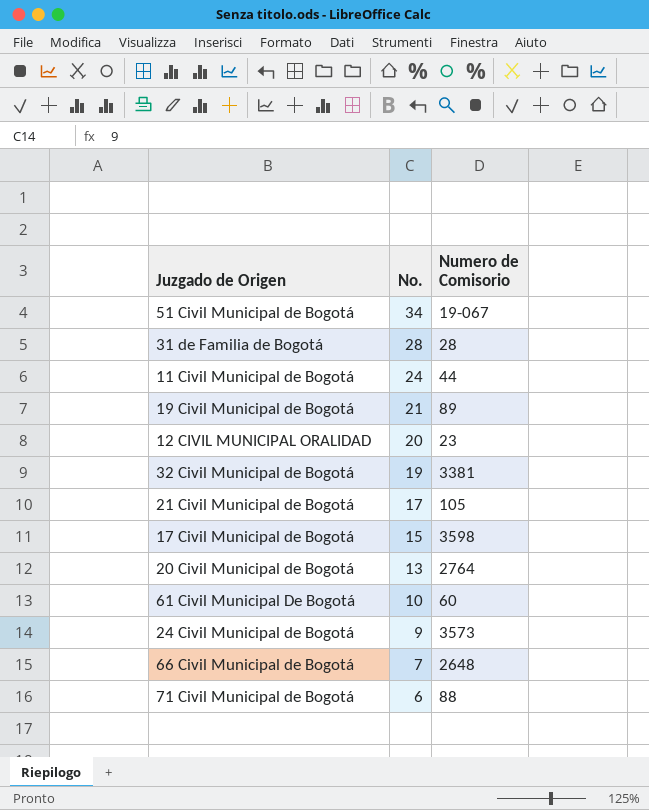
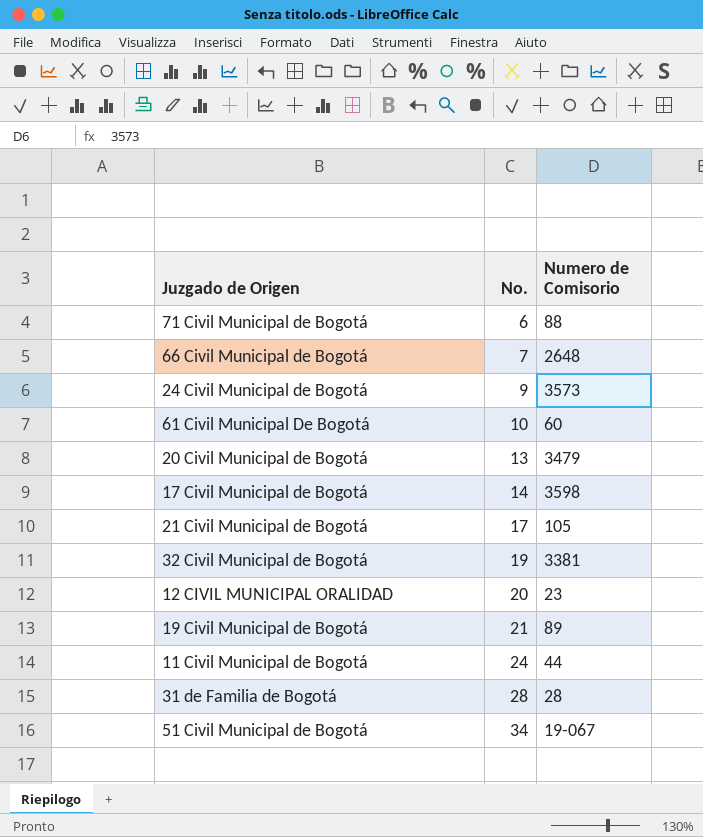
row order: No. descending -> No. ascending
20 Civil Municipal de Bogotá | Numero de Comisorio: 2764 -> 3479
17 Civil Municipal de Bogotá | No.: 15 -> 14

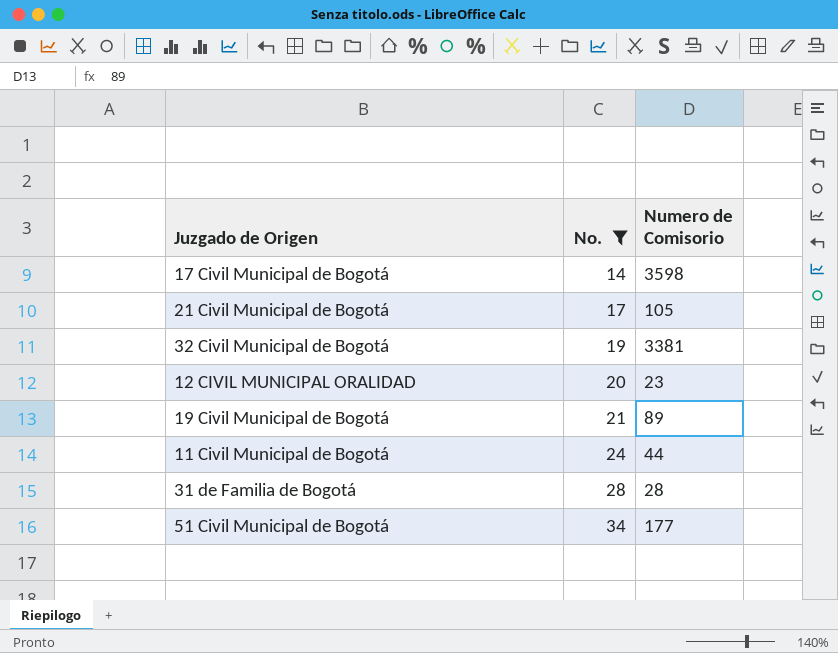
filter: none -> No. >= 14
51 Civil Municipal de Bogotá | Numero de Comisorio: 19-067 -> 177

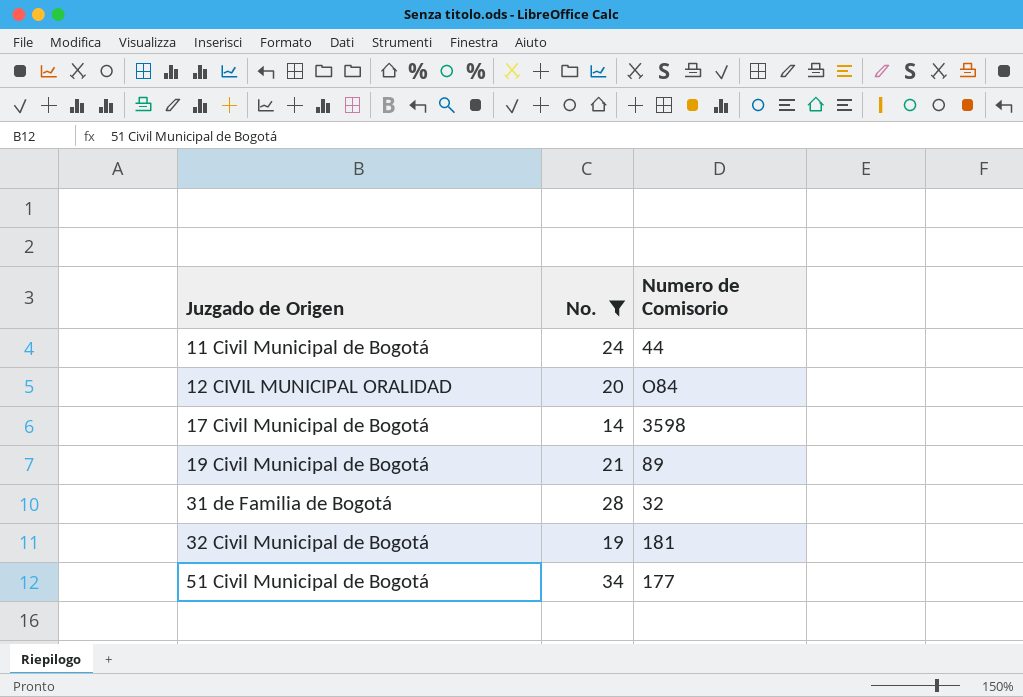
row order: No. ascending -> Juzgado de Origen ascending
row 21 Civil Municipal de Bogotá: 17 | 105 -> none
12 CIVIL MUNICIPAL ORALIDAD | Numero de Comisorio: 23 -> O84
31 de Familia de Bogotá | Numero de Comisorio: 28 -> 32
32 Civil Municipal de Bogotá | Numero de Comisorio: 3381 -> 181

